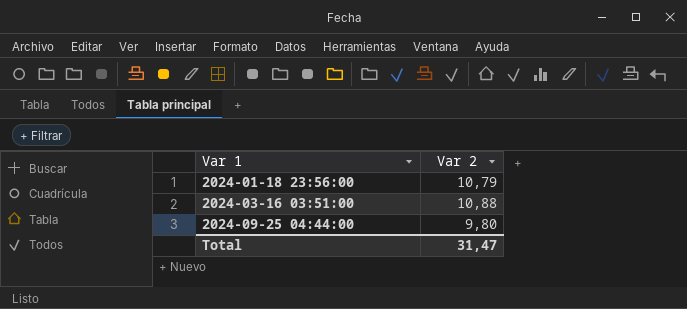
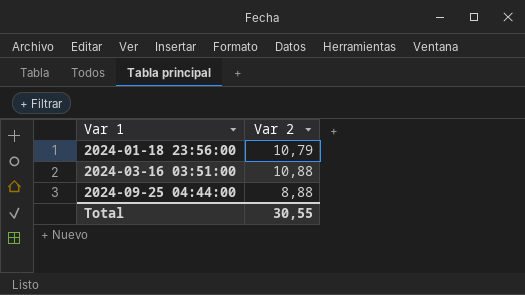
2024-09-25 04:44:00 | Var 2: 9,80 -> 8,88
Total | Var 2: 31,47 -> 30,55

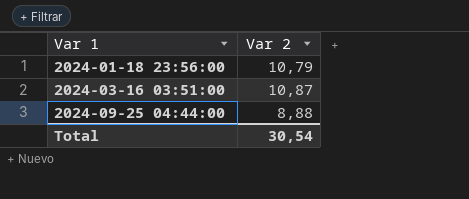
2024-03-16 03:51:00 | Var 2: 10,88 -> 10,87
Total | Var 2: 30,55 -> 30,54

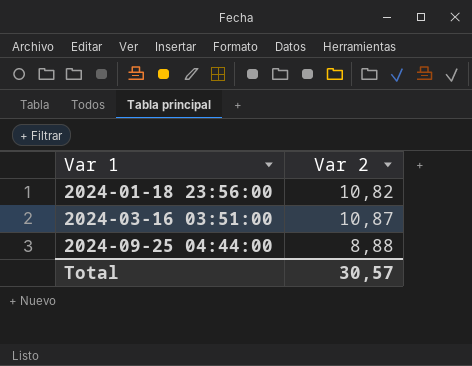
2024-01-18 23:56:00 | Var 2: 10,79 -> 10,82
Total | Var 2: 30,54 -> 30,57

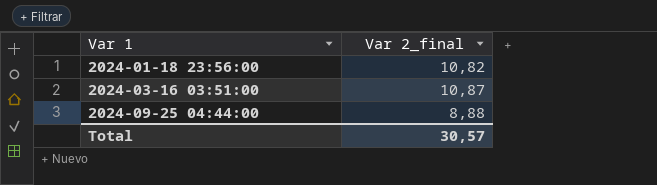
column name: Var 2 -> Var 2_final

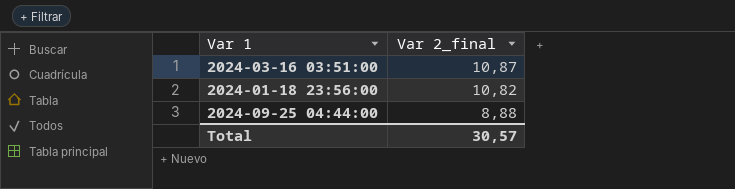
row order: Var 1 ascending -> Var 2_final descending

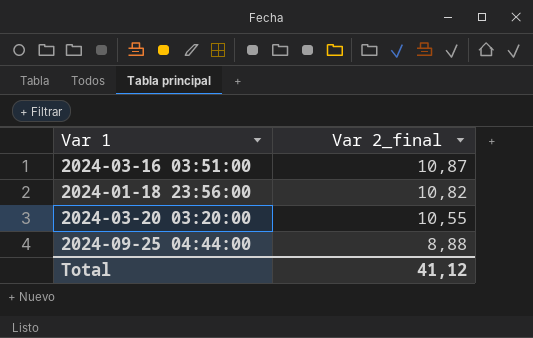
row 2024-03-20 03:20:00: none -> 10,55
Total | Var 2_final: 30,57 -> 41,12

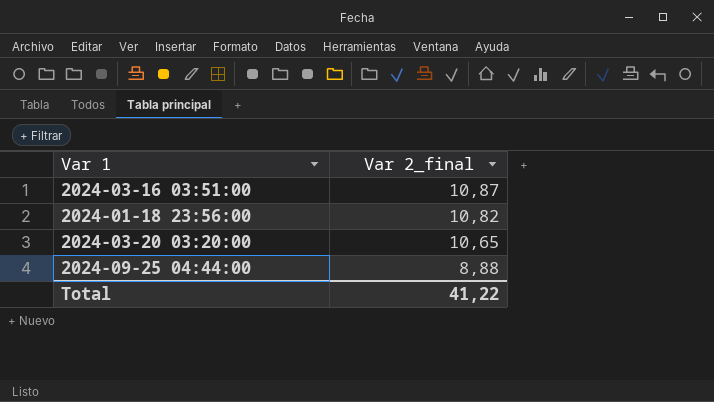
2024-03-20 03:20:00 | Var 2_final: 10,55 -> 10,65
Total | Var 2_final: 41,12 -> 41,22

